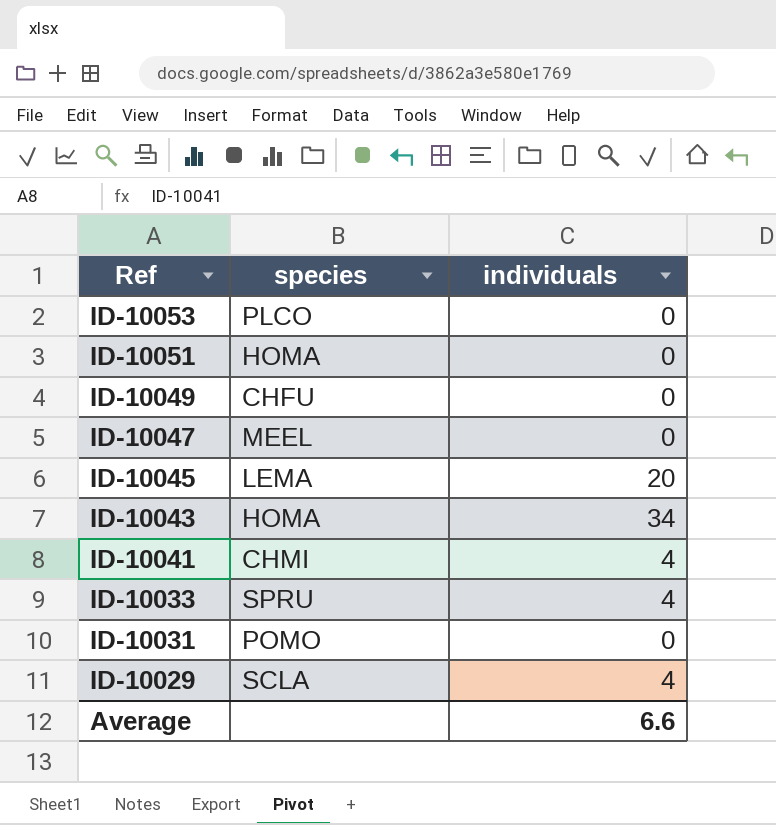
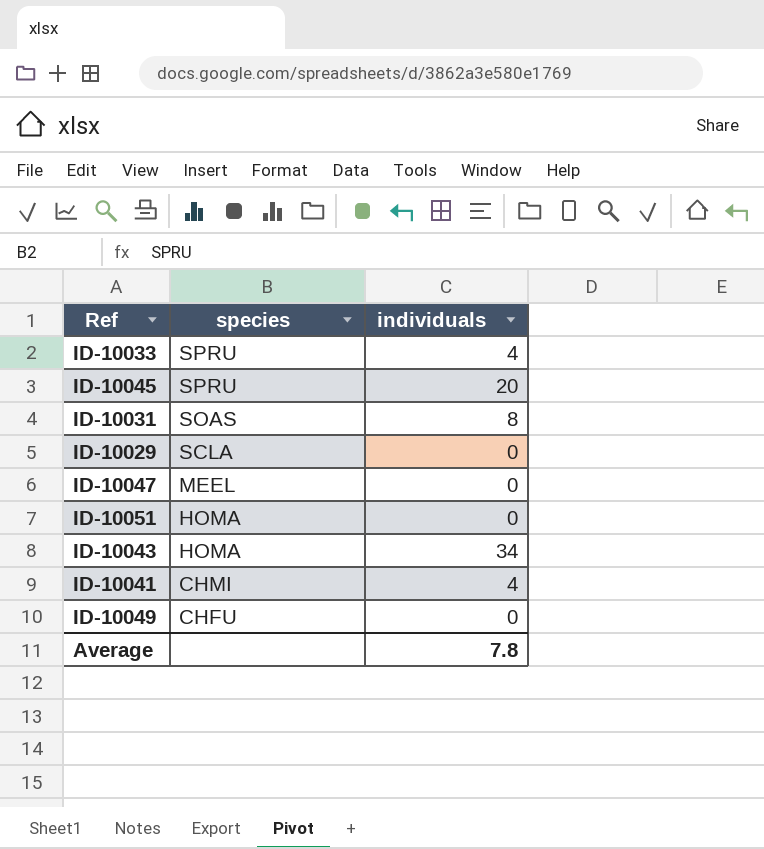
row order: Ref descending -> species descending
row ID-10053: PLCO | 0 -> none
ID-10045 | species: LEMA -> SPRU
ID-10031 | species: POMO -> SOAS
ID-10031 | individuals: 0 -> 8
ID-10029 | individuals: 4 -> 0
Average | individuals: 6.6 -> 7.8

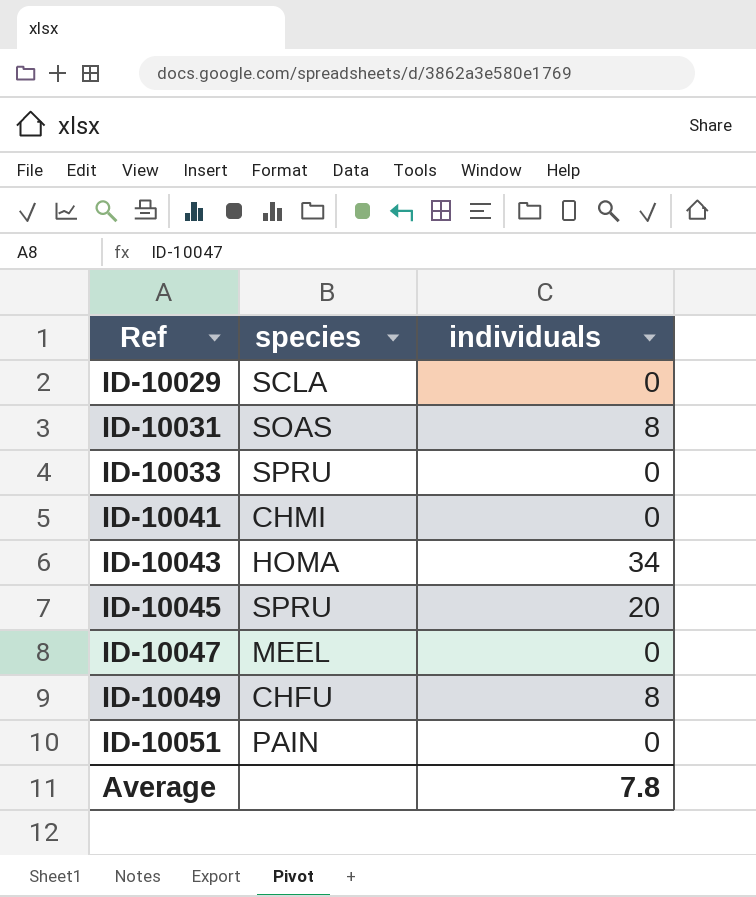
row order: species descending -> Ref ascending
ID-10033 | individuals: 4 -> 0
ID-10041 | individuals: 4 -> 0
ID-10049 | individuals: 0 -> 8
ID-10051 | species: HOMA -> PAIN

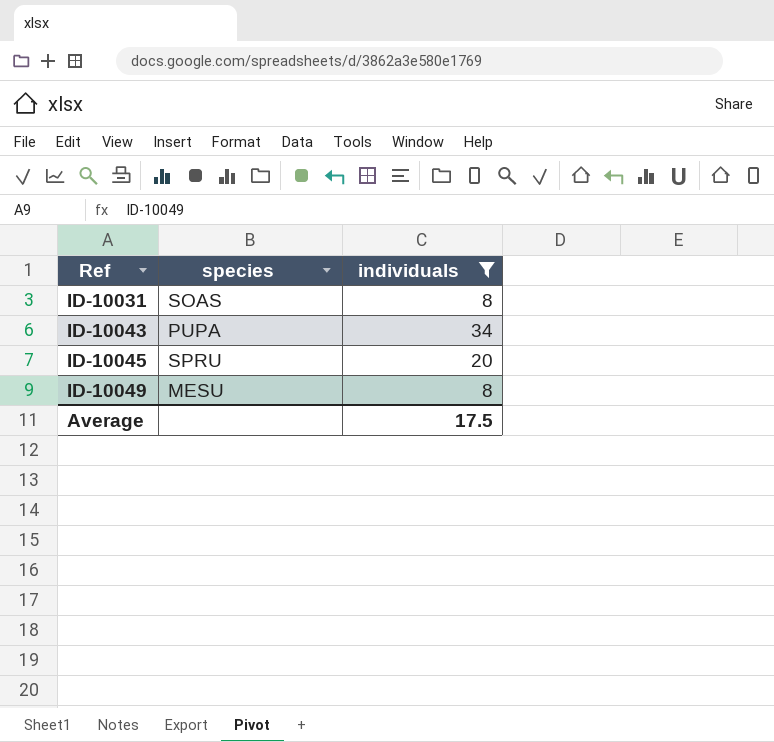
filter: none -> individuals != 0
ID-10043 | species: HOMA -> PUPA
ID-10049 | species: CHFU -> MESU
Average | individuals: 7.8 -> 17.5

